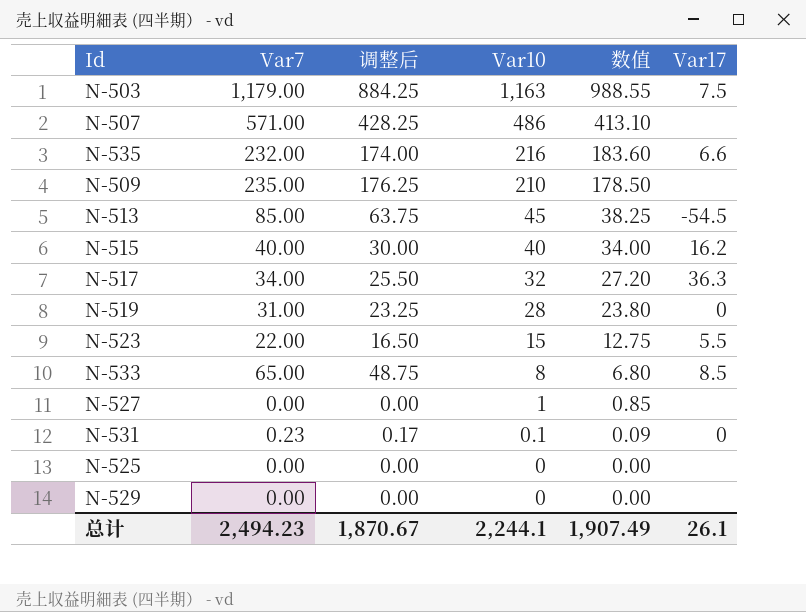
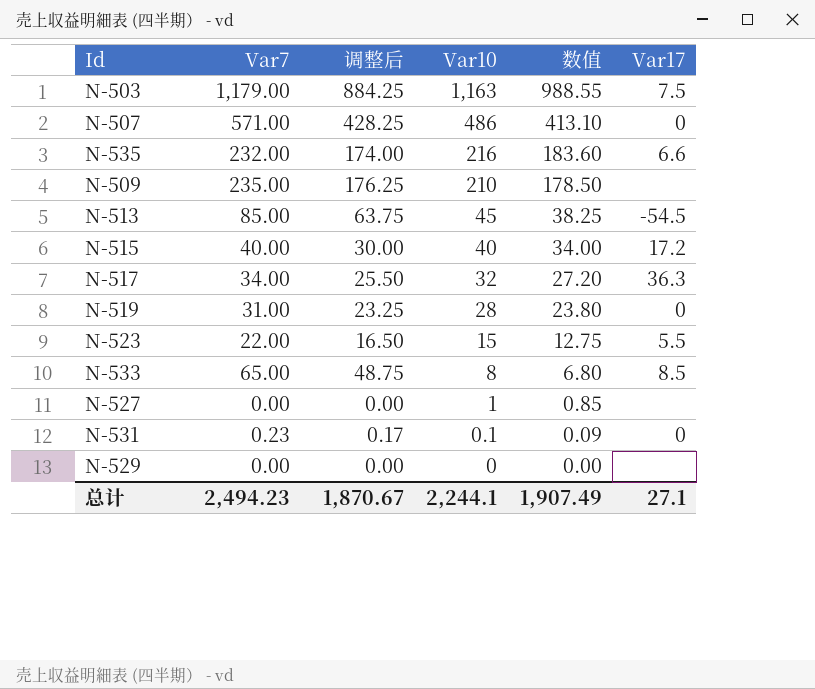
row N-525: 0.00 | 0.00 | 0 | 0.00 | none -> none
N-507 | Var17: none -> 0
N-515 | Var17: 16.2 -> 17.2
总计 | Var17: 26.1 -> 27.1

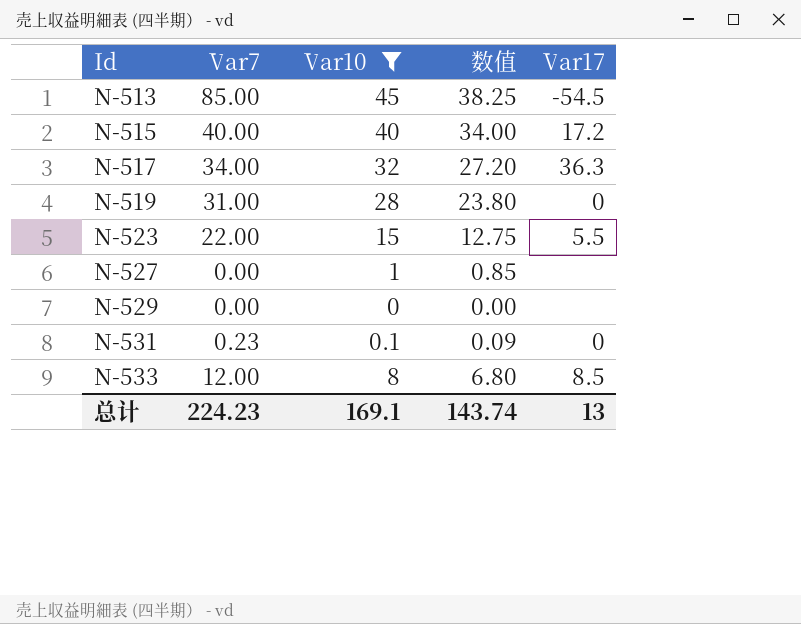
filter: none -> Var10 <= 45
row order: Var10 descending -> Id ascending
column 调整后 | formula: [Var7] * 0.75 -> none
N-533 | Var7: 65.00 -> 12.00
总计 | Var7: 2,494.23 -> 224.23
总计 | Var10: 2,244.1 -> 169.1
总计 | 数值: 1,907.49 -> 143.74
总计 | Var17: 27.1 -> 13

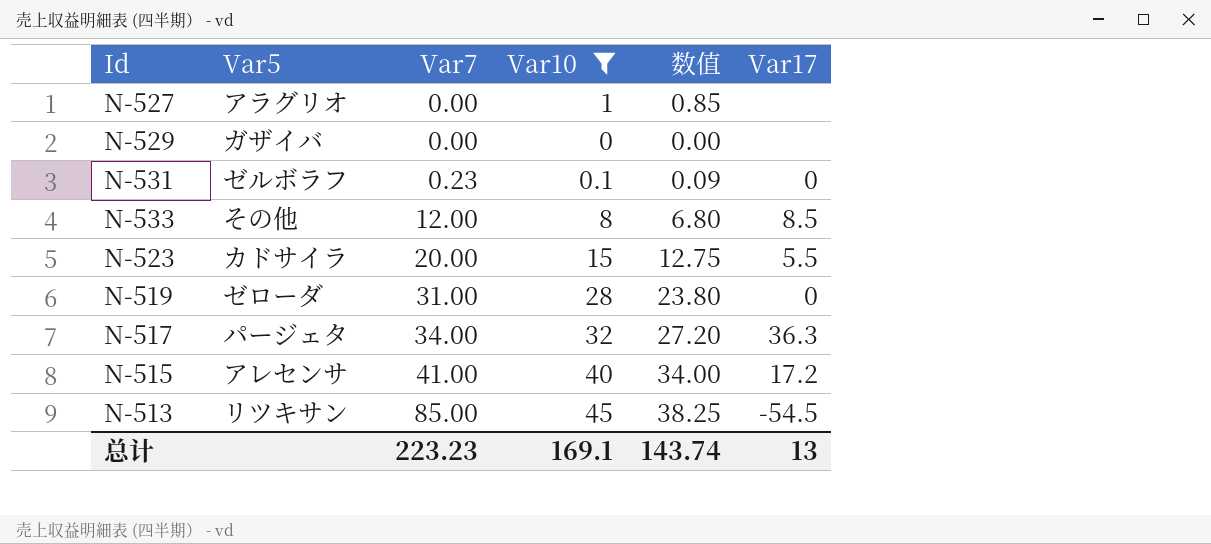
row order: Id ascending -> Var7 ascending
column Var5 | position: none -> 2
N-523 | Var7: 22.00 -> 20.00
N-515 | Var7: 40.00 -> 41.00
总计 | Var7: 224.23 -> 223.23

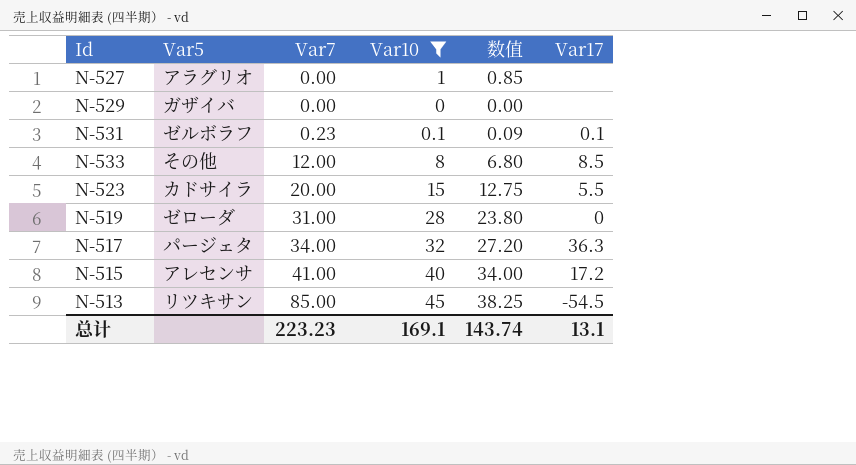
N-531 | Var17: 0 -> 0.1
总计 | Var17: 13 -> 13.1

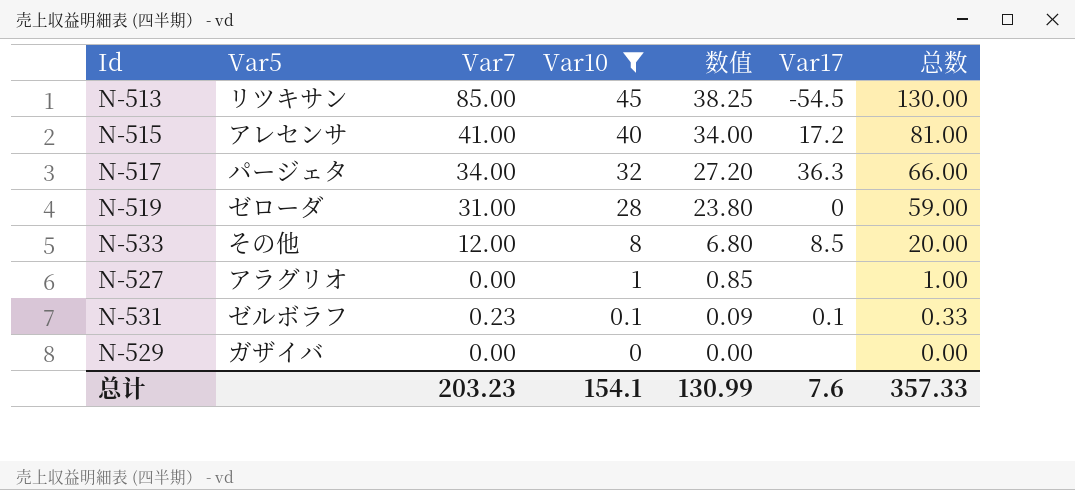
row order: Var7 ascending -> Var10 descending
column 总数 | formula: none -> [Var7] + [Var10]
row N-523: カドサイラ | 20.00 | 15 | 12.75 | 5.5 -> none
总计 | Var7: 223.23 -> 203.23
总计 | Var10: 169.1 -> 154.1
总计 | 数值: 143.74 -> 130.99
总计 | Var17: 13.1 -> 7.6

